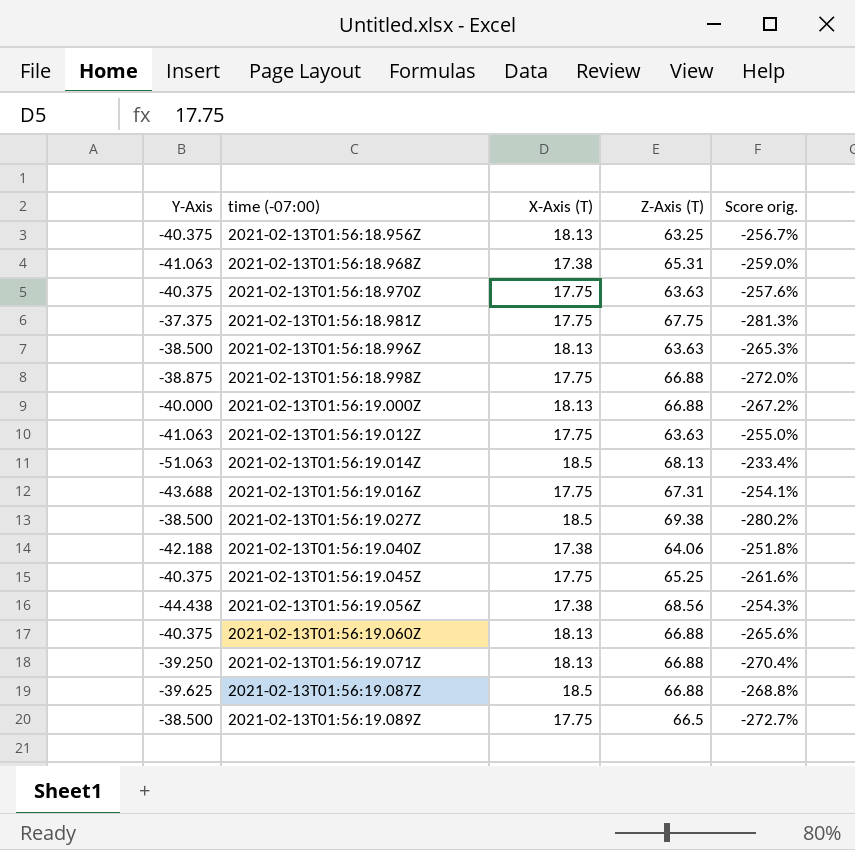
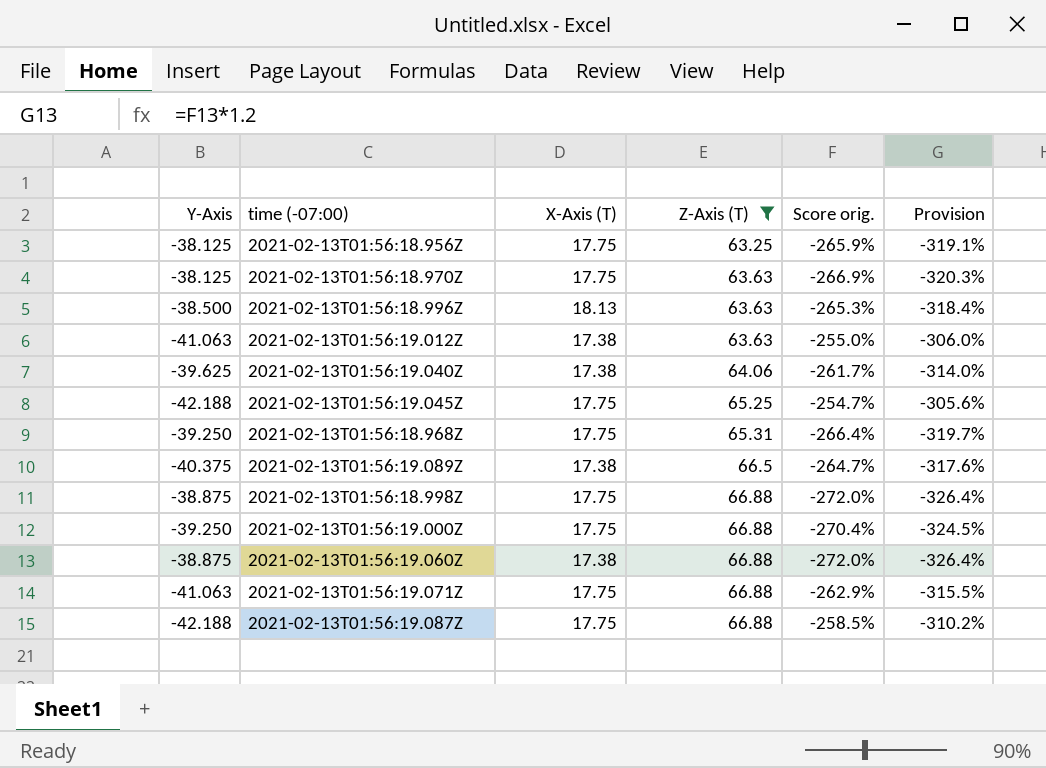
filter: none -> Z-Axis (T) <= 66.88
row order: time (-07:00) ascending -> Z-Axis (T) ascending
column Provision | formula: none -> [Score orig.] * 1.2
2021-02-13T01:56:18.956Z | Y-Axis: -40.375 -> -38.125
2021-02-13T01:56:18.956Z | X-Axis (T): 18.13 -> 17.75
2021-02-13T01:56:18.956Z | Score orig.: -256.7% -> -265.9%
2021-02-13T01:56:18.970Z | Y-Axis: -40.375 -> -38.125
2021-02-13T01:56:18.970Z | Score orig.: -257.6% -> -266.9%
2021-02-13T01:56:19.012Z | X-Axis (T): 17.75 -> 17.38
2021-02-13T01:56:19.040Z | Y-Axis: -42.188 -> -39.625
2021-02-13T01:56:19.040Z | Score orig.: -251.8% -> -261.7%
2021-02-13T01:56:19.045Z | Y-Axis: -40.375 -> -42.188
2021-02-13T01:56:19.045Z | Score orig.: -261.6% -> -254.7%
2021-02-13T01:56:18.968Z | Y-Axis: -41.063 -> -39.250
2021-02-13T01:56:18.968Z | X-Axis (T): 17.38 -> 17.75
2021-02-13T01:56:18.968Z | Score orig.: -259.0% -> -266.4%
2021-02-13T01:56:19.089Z | Y-Axis: -38.500 -> -40.375
2021-02-13T01:56:19.089Z | X-Axis (T): 17.75 -> 17.38
2021-02-13T01:56:19.089Z | Score orig.: -272.7% -> -264.7%
2021-02-13T01:56:19.000Z | Y-Axis: -40.000 -> -39.250
2021-02-13T01:56:19.000Z | X-Axis (T): 18.13 -> 17.75
2021-02-13T01:56:19.000Z | Score orig.: -267.2% -> -270.4%
2021-02-13T01:56:19.060Z | Y-Axis: -40.375 -> -38.875
2021-02-13T01:56:19.060Z | X-Axis (T): 18.13 -> 17.38
2021-02-13T01:56:19.060Z | Score orig.: -265.6% -> -272.0%
2021-02-13T01:56:19.071Z | Y-Axis: -39.250 -> -41.063
2021-02-13T01:56:19.071Z | X-Axis (T): 18.13 -> 17.75
2021-02-13T01:56:19.071Z | Score orig.: -270.4% -> -262.9%
2021-02-13T01:56:19.087Z | Y-Axis: -39.625 -> -42.188
2021-02-13T01:56:19.087Z | X-Axis (T): 18.5 -> 17.75
2021-02-13T01:56:19.087Z | Score orig.: -268.8% -> -258.5%

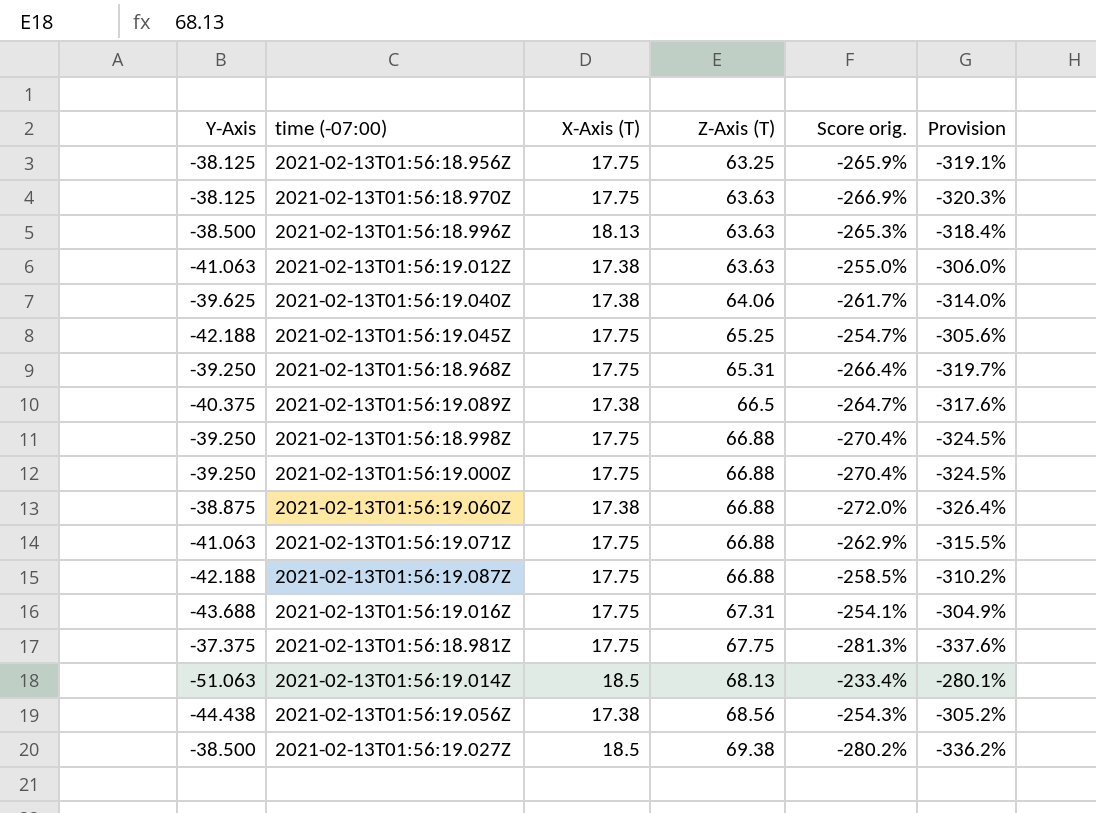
filter: Z-Axis (T) <= 66.88 -> none
2021-02-13T01:56:18.998Z | Y-Axis: -38.875 -> -39.250
2021-02-13T01:56:18.998Z | Score orig.: -272.0% -> -270.4%
2021-02-13T01:56:18.998Z | Provision: -326.4% -> -324.5%

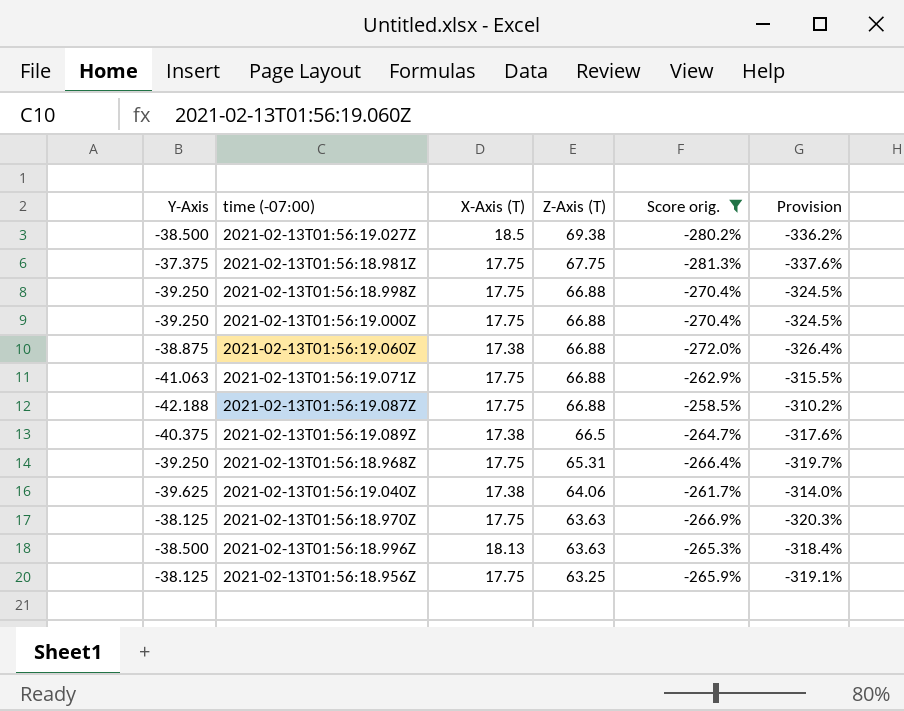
filter: none -> Score orig. <= -258.5%
row order: Z-Axis (T) ascending -> Z-Axis (T) descending

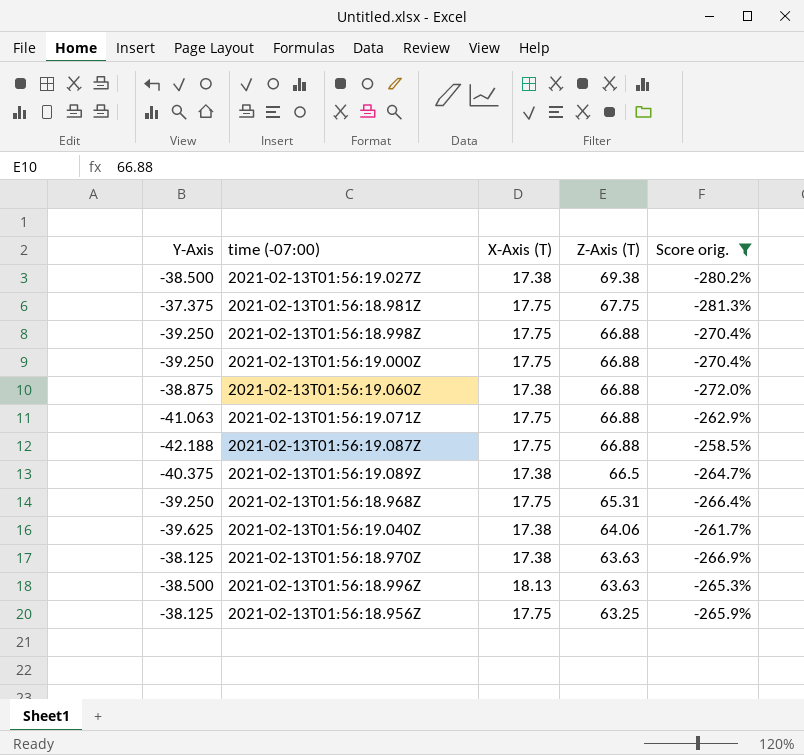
column Provision | formula: [Score orig.] * 1.2 -> none
2021-02-13T01:56:19.027Z | X-Axis (T): 18.5 -> 17.38
2021-02-13T01:56:18.970Z | X-Axis (T): 17.75 -> 17.38

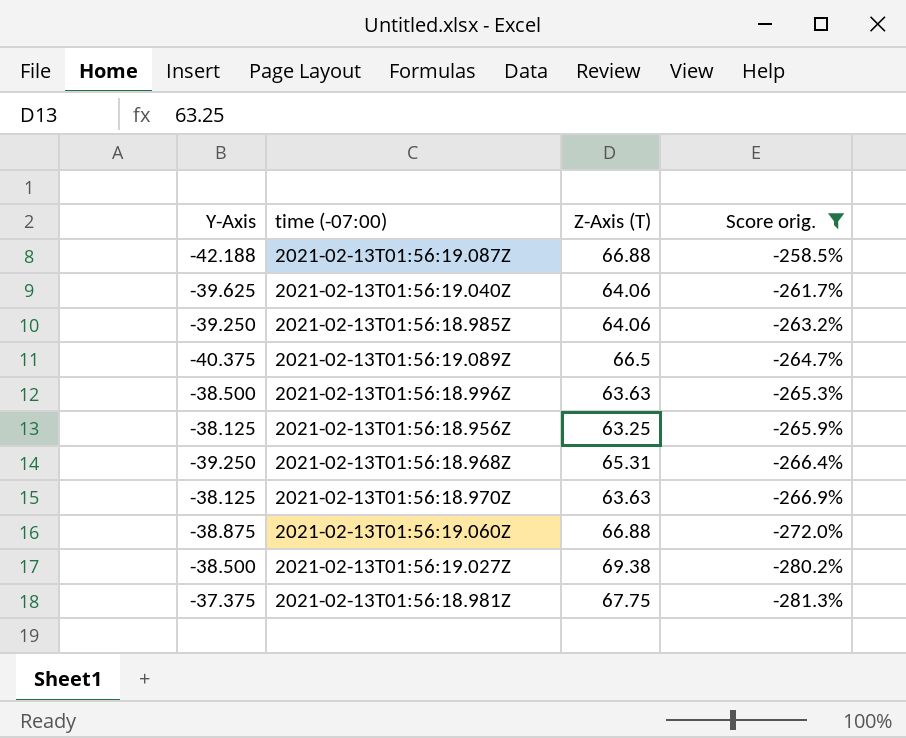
row order: Z-Axis (T) descending -> Score orig. descending
column X-Axis (T) | position: 3 -> none
row 2021-02-13T01:56:18.998Z: -39.250 | 17.75 | 66.88 | -270.4% -> none
row 2021-02-13T01:56:19.000Z: -39.250 | 17.75 | 66.88 | -270.4% -> none
row 2021-02-13T01:56:19.071Z: -41.063 | 17.75 | 66.88 | -262.9% -> none
row 2021-02-13T01:56:18.985Z: none -> -39.250 | 64.06 | -263.2%

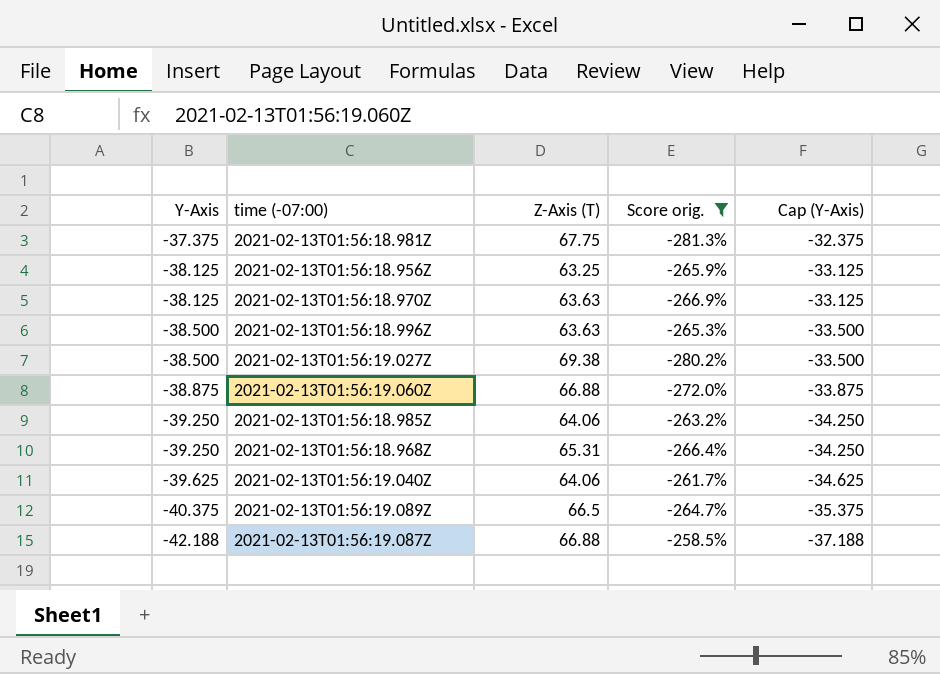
row order: Score orig. descending -> Y-Axis descending
column Cap (Y-Axis) | formula: none -> [Y-Axis] + 5

